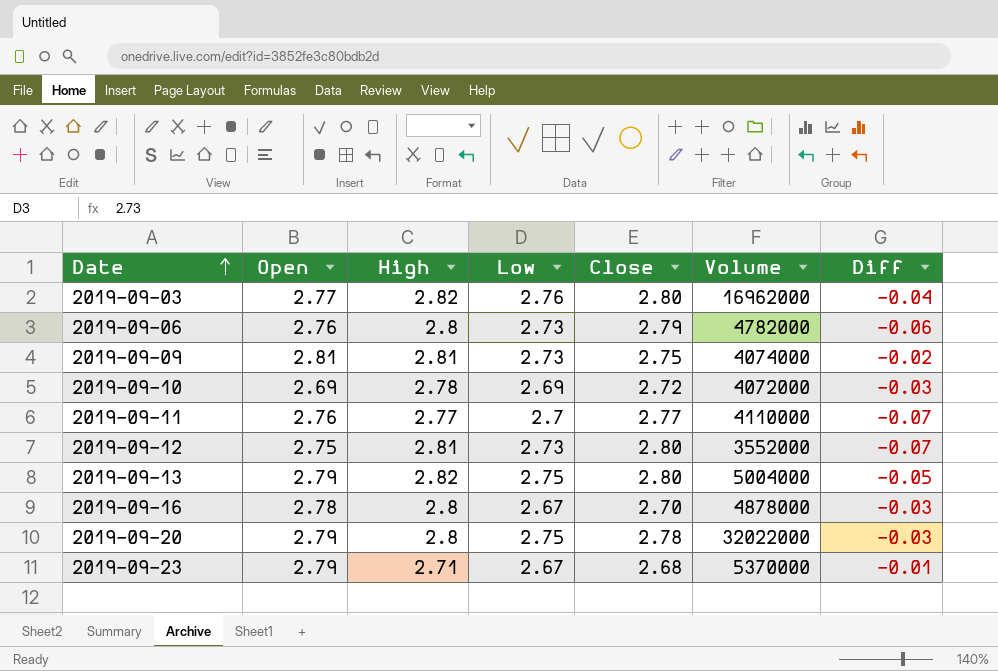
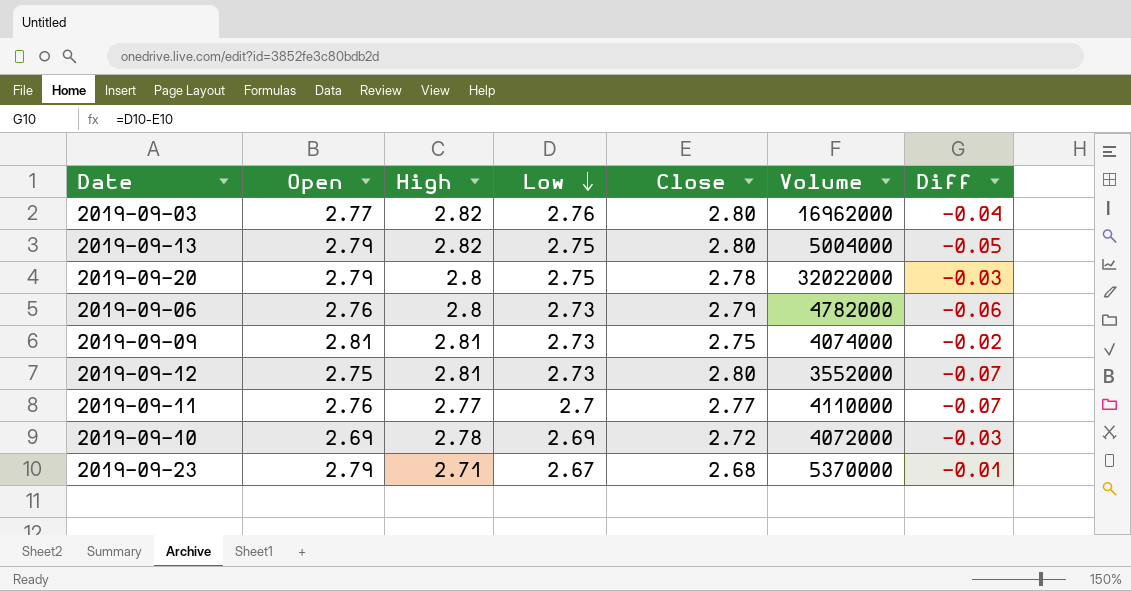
row order: Date ascending -> Low descending
row 2019-09-16: 2.78 | 2.8 | 2.67 | 2.70 | 4878000 | -0.03 -> none

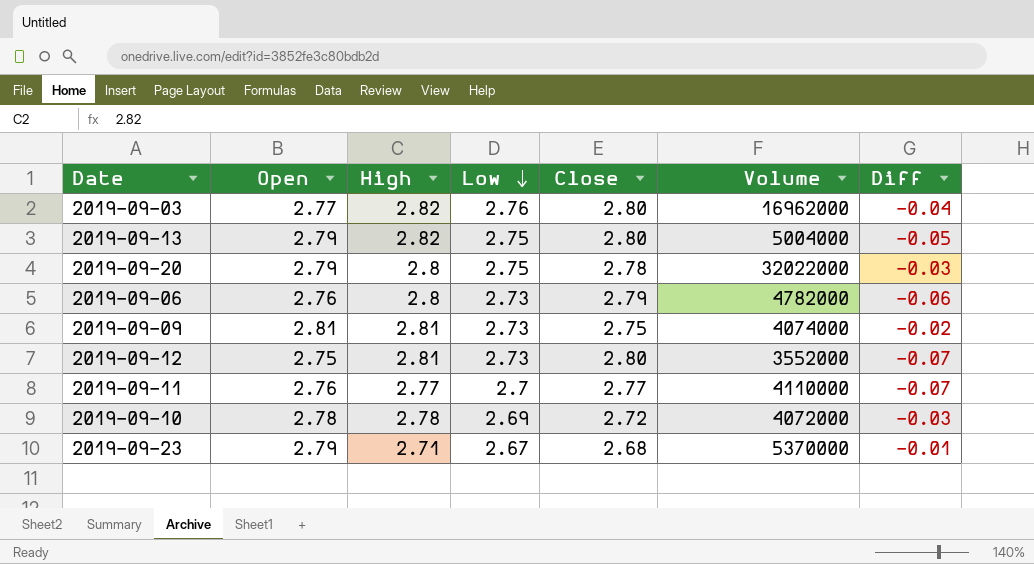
2019-09-10 | Open: 2.69 -> 2.78

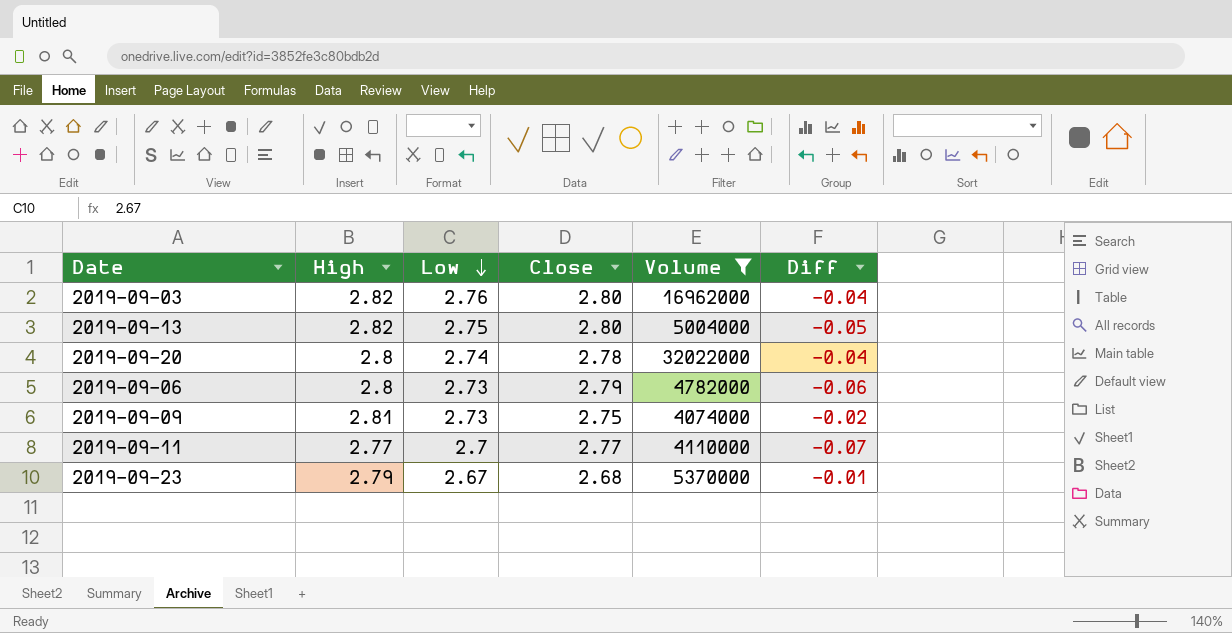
filter: none -> Volume >= 4074000
column Open | position: 2 -> none
2019-09-20 | Low: 2.75 -> 2.74
2019-09-20 | Diff: -0.03 -> -0.04
2019-09-23 | High: 2.71 -> 2.79

